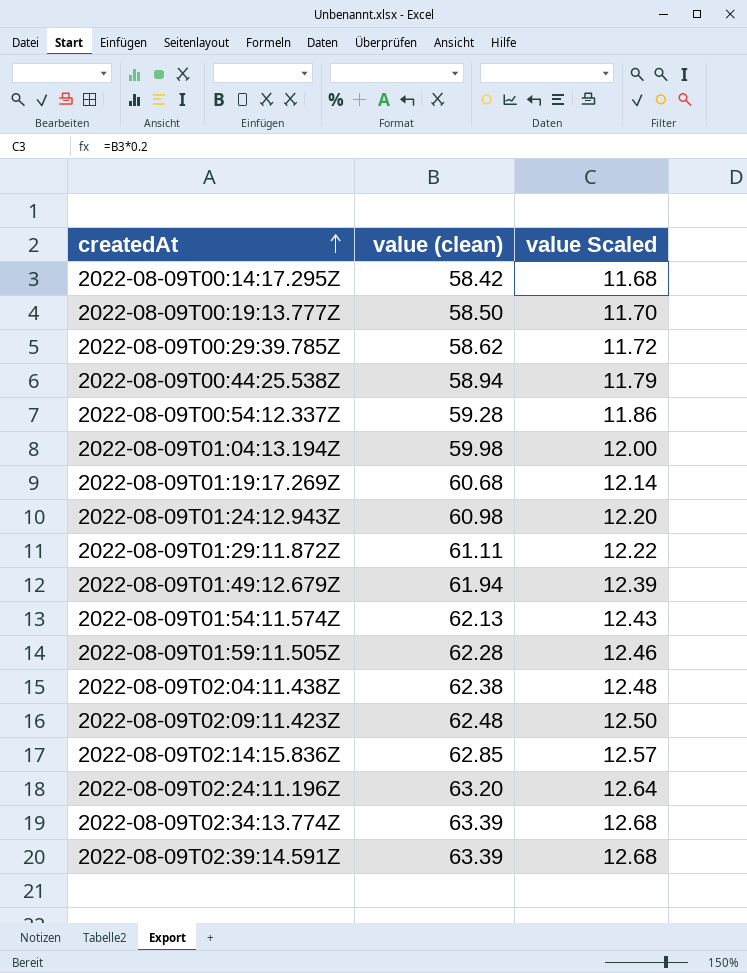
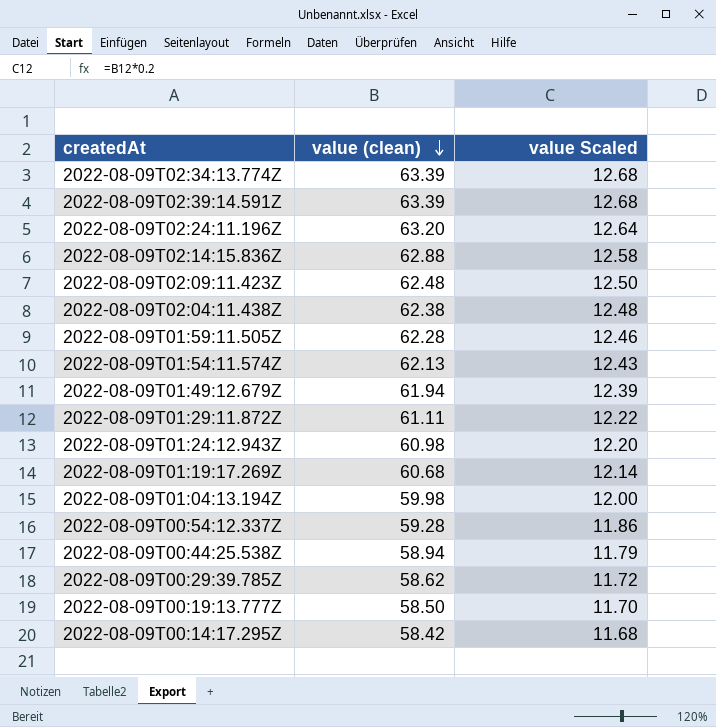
row order: createdAt ascending -> value (clean) descending
2022-08-09T02:14:15.836Z | value (clean): 62.85 -> 62.88
2022-08-09T02:14:15.836Z | value Scaled: 12.57 -> 12.58

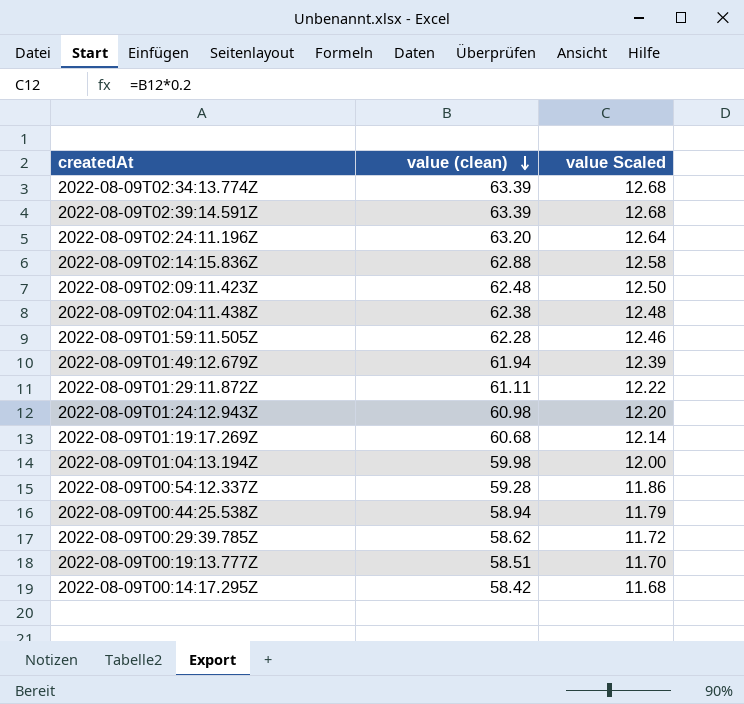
row 2022-08-09T01:54:11.574Z: 62.13 | 12.43 -> none
2022-08-09T00:19:13.777Z | value (clean): 58.50 -> 58.51

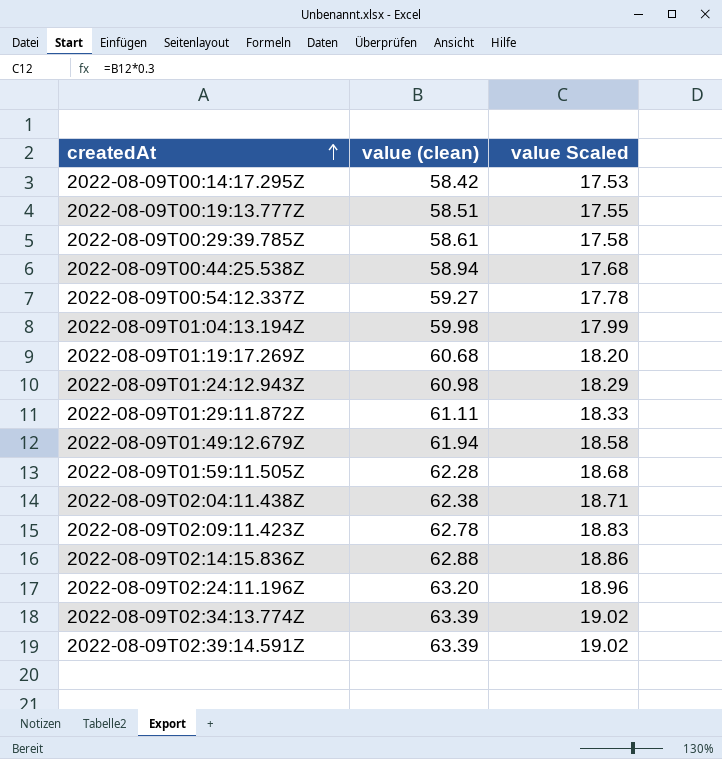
row order: value (clean) descending -> createdAt ascending
column value Scaled | formula: [value (clean)] * 0.2 -> [value (clean)] * 0.3
2022-08-09T00:29:39.785Z | value (clean): 58.62 -> 58.61
2022-08-09T00:54:12.337Z | value (clean): 59.28 -> 59.27
2022-08-09T02:09:11.423Z | value (clean): 62.48 -> 62.78

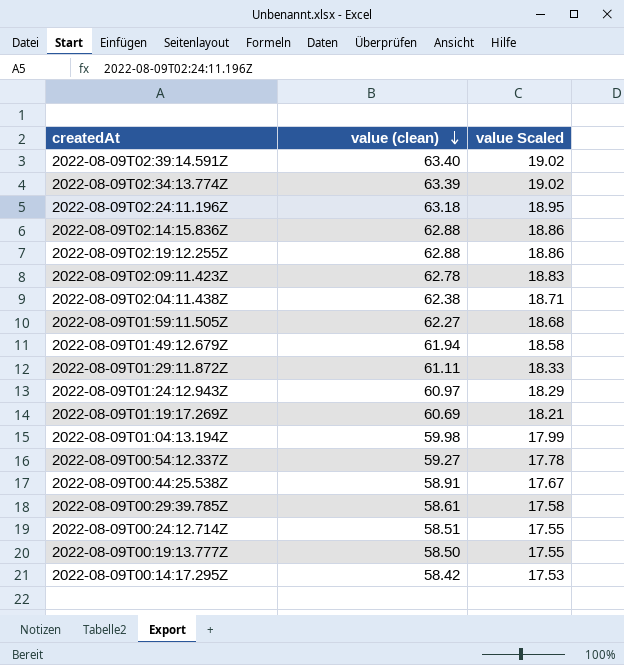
row order: createdAt ascending -> value (clean) descending
2022-08-09T02:39:14.591Z | value (clean): 63.39 -> 63.40
2022-08-09T02:24:11.196Z | value (clean): 63.20 -> 63.18
2022-08-09T02:24:11.196Z | value Scaled: 18.96 -> 18.95
row 2022-08-09T02:19:12.255Z: none -> 62.88 | 18.86
2022-08-09T01:59:11.505Z | value (clean): 62.28 -> 62.27
2022-08-09T01:24:12.943Z | value (clean): 60.98 -> 60.97
2022-08-09T01:19:17.269Z | value (clean): 60.68 -> 60.69
2022-08-09T01:19:17.269Z | value Scaled: 18.20 -> 18.21
2022-08-09T00:44:25.538Z | value (clean): 58.94 -> 58.91
2022-08-09T00:44:25.538Z | value Scaled: 17.68 -> 17.67
row 2022-08-09T00:24:12.714Z: none -> 58.51 | 17.55
2022-08-09T00:19:13.777Z | value (clean): 58.51 -> 58.50

